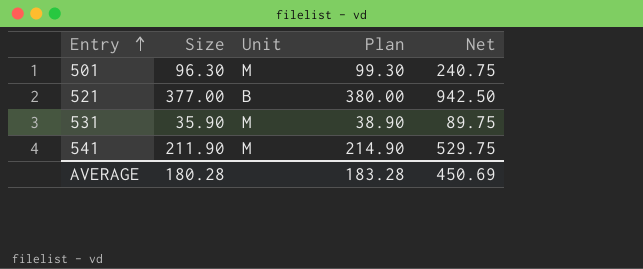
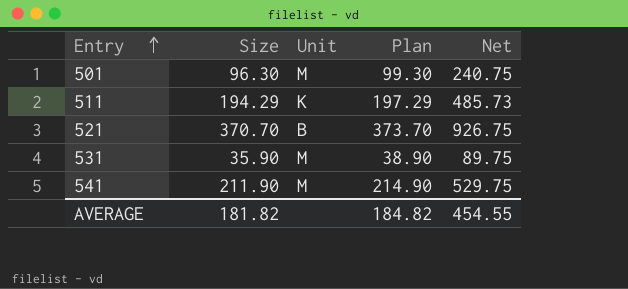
row 511: none -> 194.29 | K | 197.29 | 485.73
521 | Size: 377.00 -> 370.70
521 | Plan: 380.00 -> 373.70
521 | Net: 942.50 -> 926.75
AVERAGE | Size: 180.28 -> 181.82
AVERAGE | Plan: 183.28 -> 184.82
AVERAGE | Net: 450.69 -> 454.55

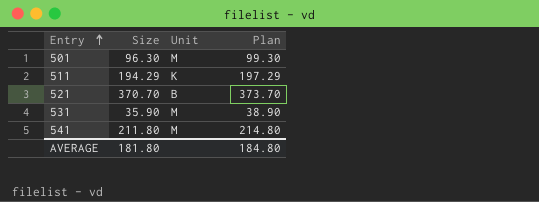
column Net | formula: [Size] * 2.5 -> none
541 | Size: 211.90 -> 211.80
541 | Plan: 214.90 -> 214.80
AVERAGE | Size: 181.82 -> 181.80
AVERAGE | Plan: 184.82 -> 184.80

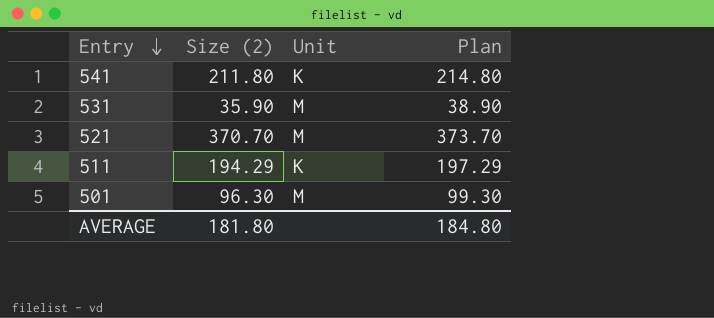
row order: Entry ascending -> Entry descending
column name: Size -> Size (2)
541 | Unit: M -> K
521 | Unit: B -> M

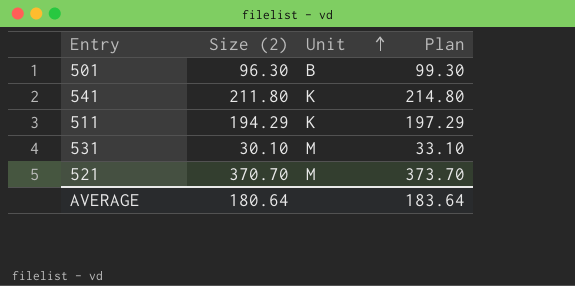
row order: Entry descending -> Unit ascending
501 | Unit: M -> B
531 | Size (2): 35.90 -> 30.10
531 | Plan: 38.90 -> 33.10
AVERAGE | Size (2): 181.80 -> 180.64
AVERAGE | Plan: 184.80 -> 183.64

